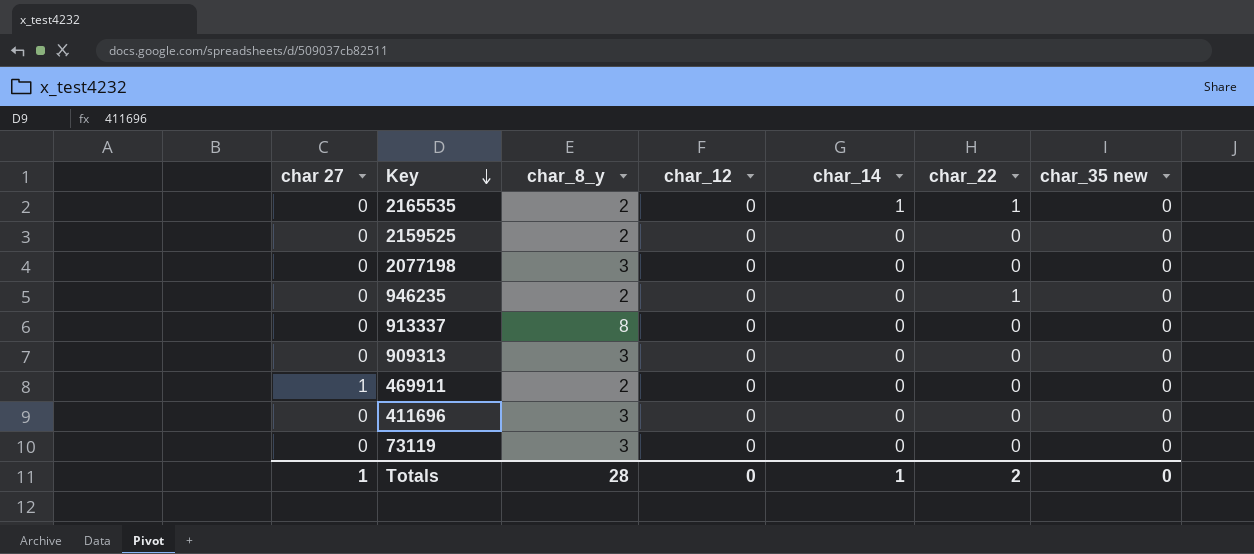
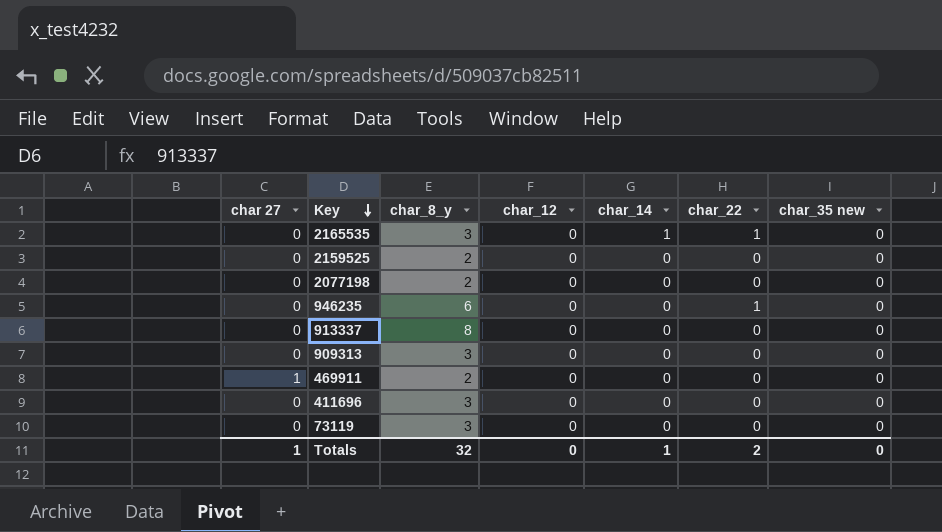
2165535 | char_8_y: 2 -> 3
2077198 | char_8_y: 3 -> 2
946235 | char_8_y: 2 -> 6
Totals | char_8_y: 28 -> 32

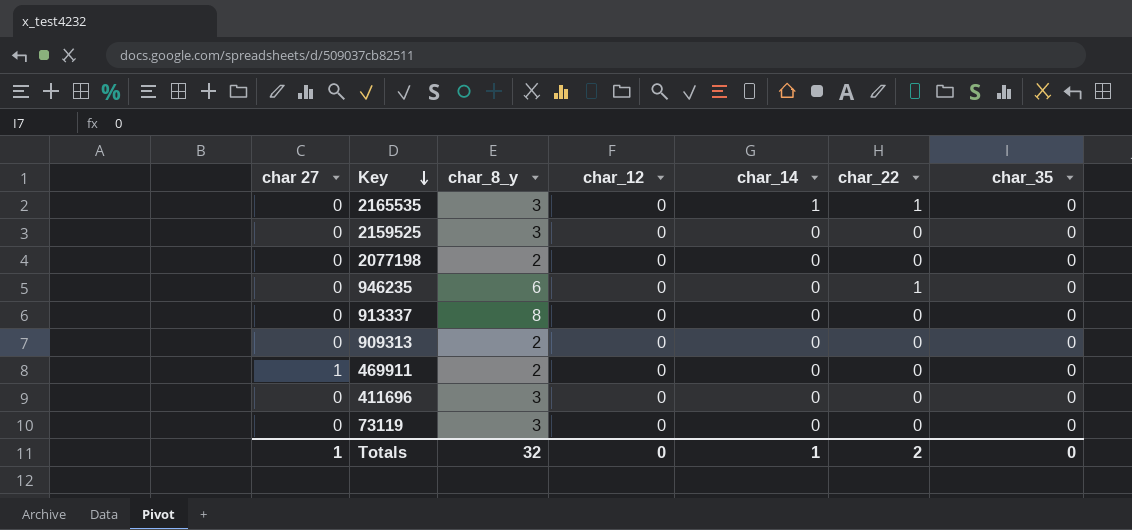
column name: char_35 new -> char_35
2159525 | char_8_y: 2 -> 3
909313 | char_8_y: 3 -> 2

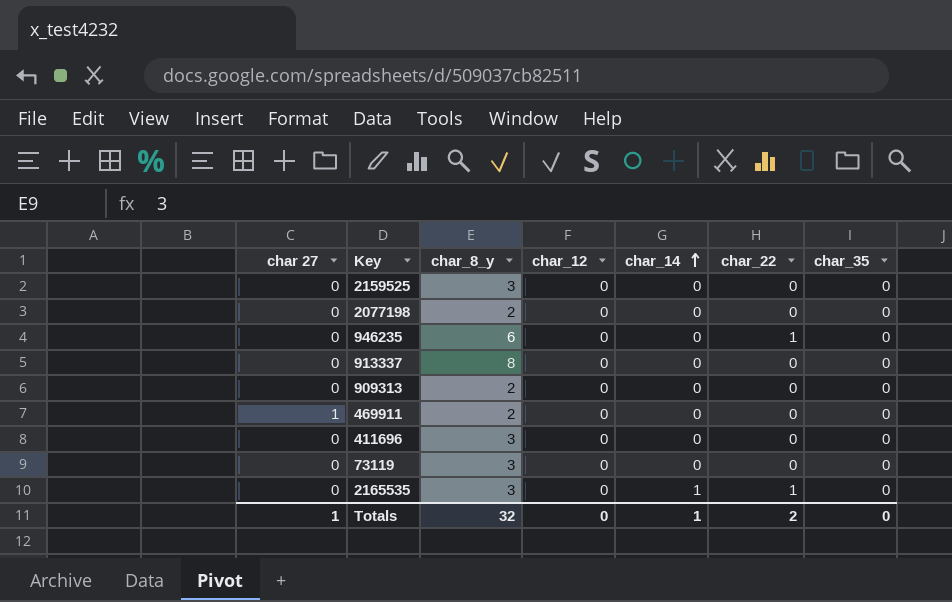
row order: Key descending -> char_14 ascending

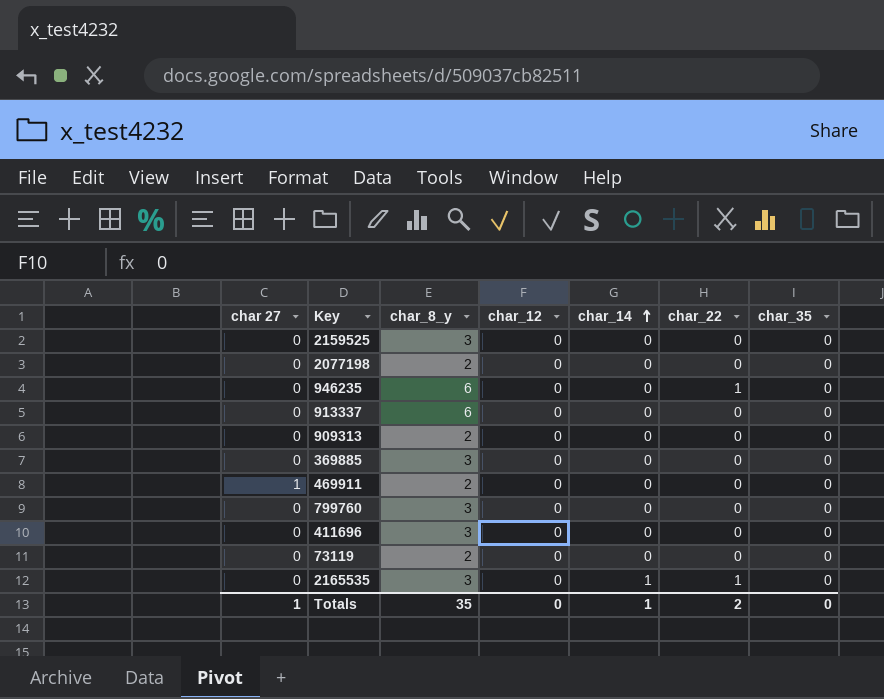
913337 | char_8_y: 8 -> 6
row 369885: none -> 0 | 3 | 0 | 0 | 0 | 0
row 799760: none -> 0 | 3 | 0 | 0 | 0 | 0
73119 | char_8_y: 3 -> 2
Totals | char_8_y: 32 -> 35

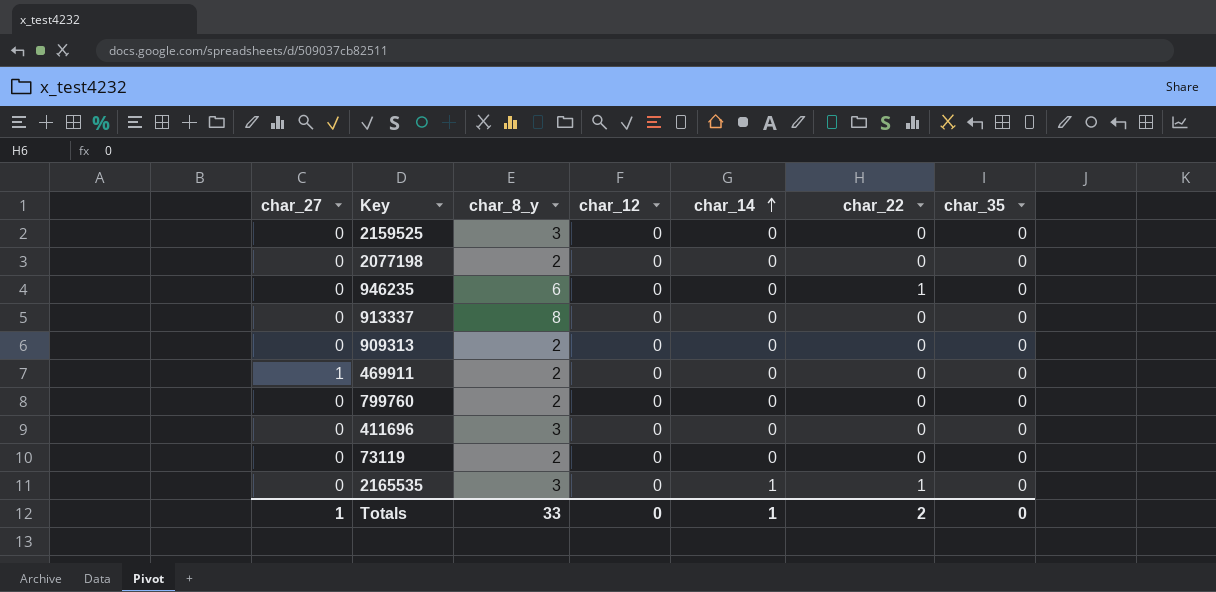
column name: char 27 -> char_27
row 369885: 0 | 3 | 0 | 0 | 0 | 0 -> none
913337 | char_8_y: 6 -> 8
799760 | char_8_y: 3 -> 2
Totals | char_8_y: 35 -> 33

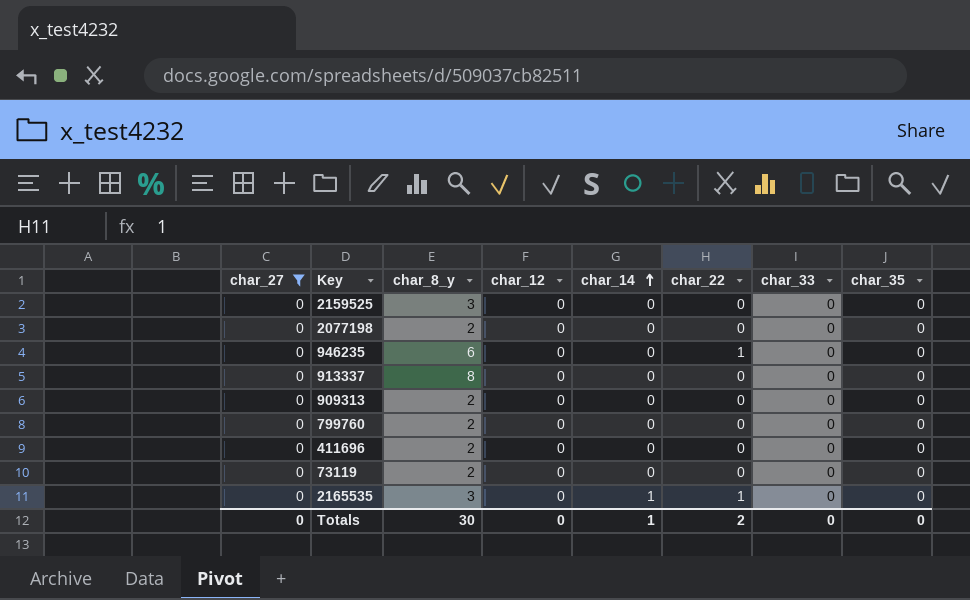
filter: none -> char_27 = 0
column char_33 | position: none -> 7
411696 | char_8_y: 3 -> 2
Totals | char_27: 1 -> 0
Totals | char_8_y: 33 -> 30

